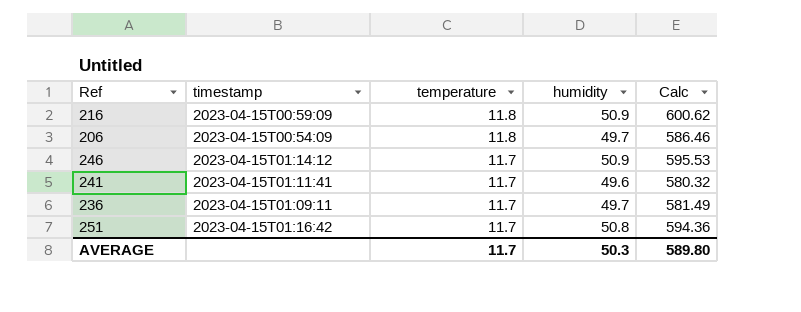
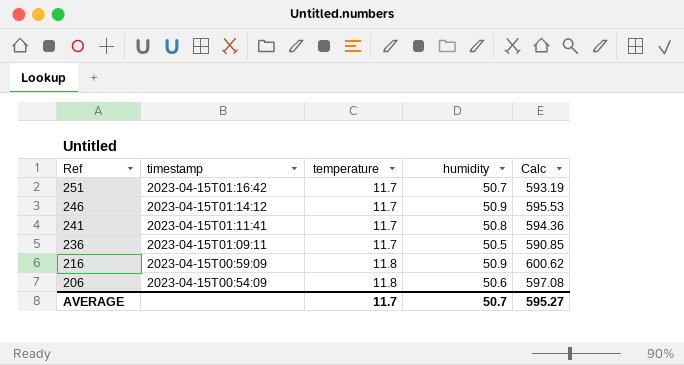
row order: temperature descending -> Ref descending
251 | humidity: 50.8 -> 50.7
251 | Calc: 594.36 -> 593.19
241 | humidity: 49.6 -> 50.8
241 | Calc: 580.32 -> 594.36
236 | humidity: 49.7 -> 50.5
236 | Calc: 581.49 -> 590.85
206 | humidity: 49.7 -> 50.6
206 | Calc: 586.46 -> 597.08
AVERAGE | humidity: 50.3 -> 50.7
AVERAGE | Calc: 589.80 -> 595.27

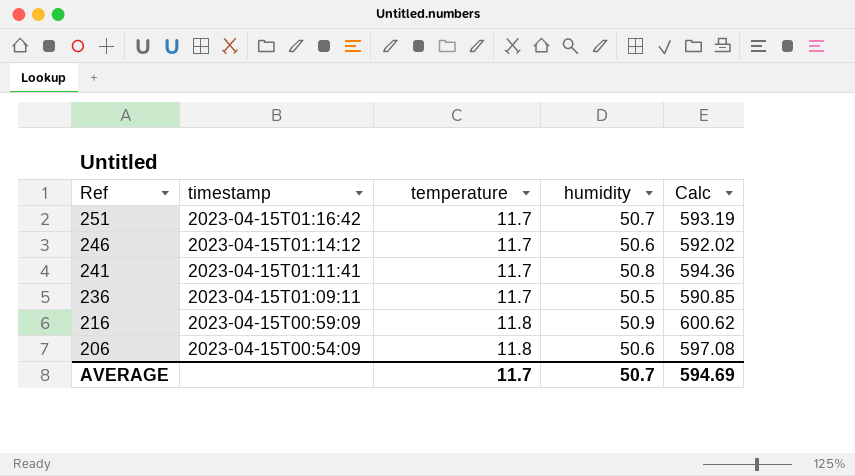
246 | humidity: 50.9 -> 50.6
246 | Calc: 595.53 -> 592.02
AVERAGE | Calc: 595.27 -> 594.69

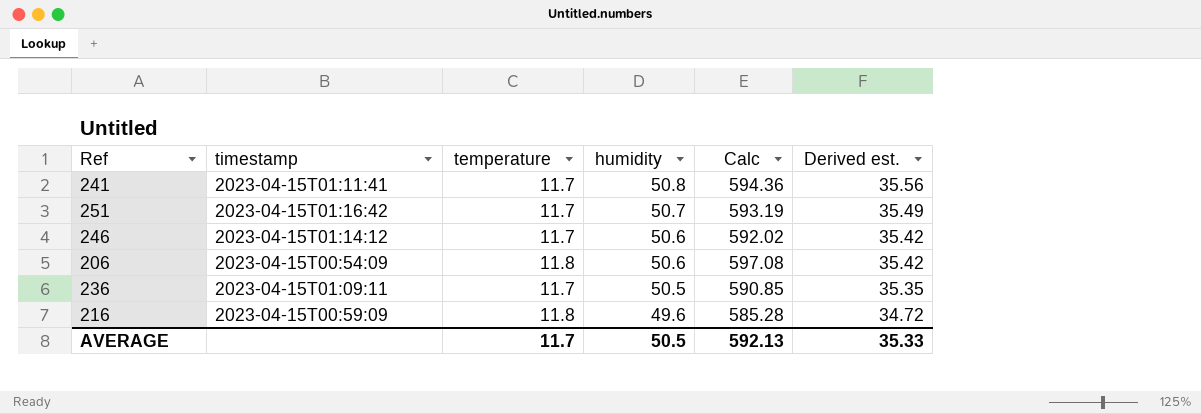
row order: Ref descending -> humidity descending
column Derived est. | formula: none -> [humidity] * 0.7
216 | humidity: 50.9 -> 49.6
216 | Calc: 600.62 -> 585.28
AVERAGE | humidity: 50.7 -> 50.5
AVERAGE | Calc: 594.69 -> 592.13

